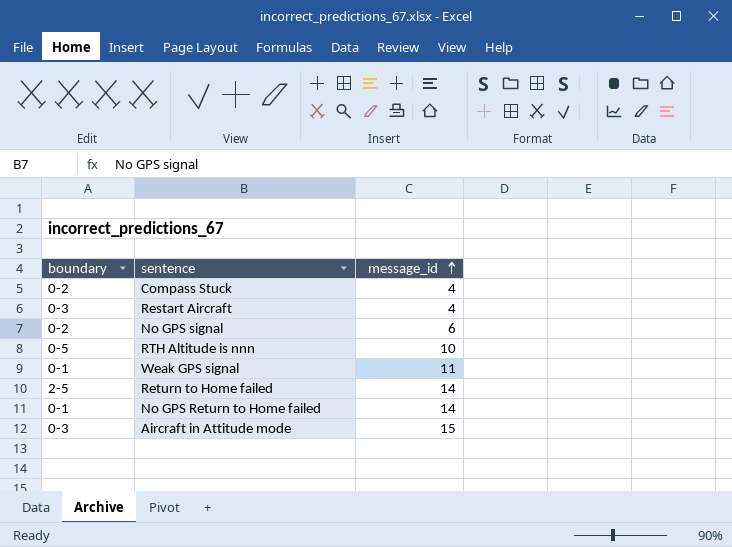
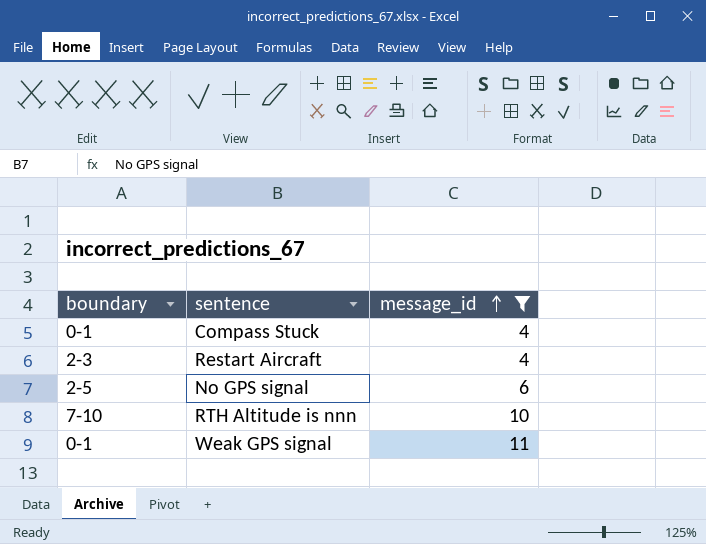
filter: none -> message_id <= 11
Compass Stuck | boundary: 0-2 -> 0-1
Restart Aircraft | boundary: 0-3 -> 2-3
No GPS signal | boundary: 0-2 -> 2-5
RTH Altitude is nnn | boundary: 0-5 -> 7-10

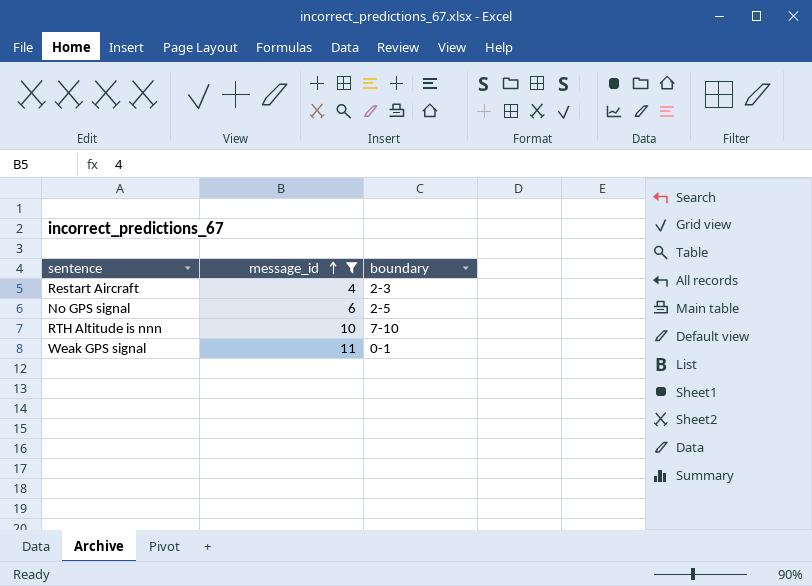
column boundary | position: 1 -> 3
row Compass Stuck: 0-1 | 4 -> none

